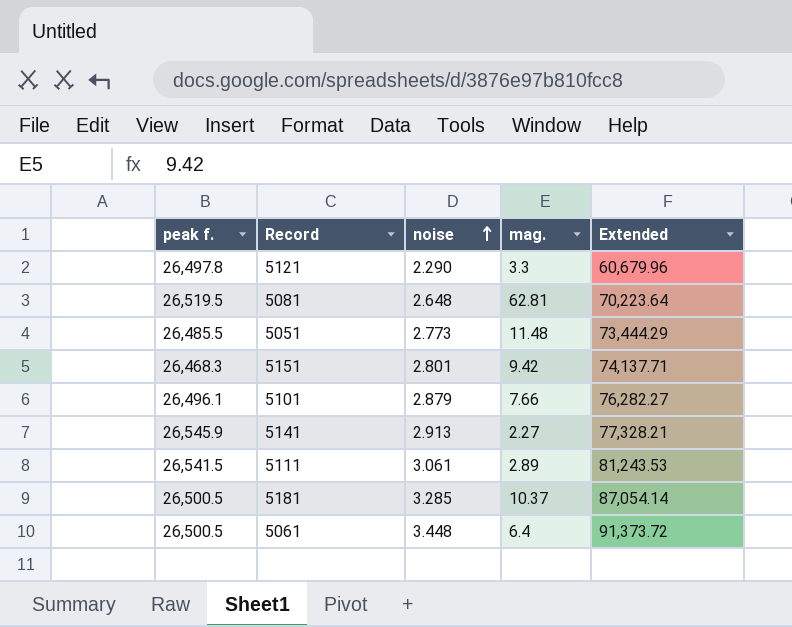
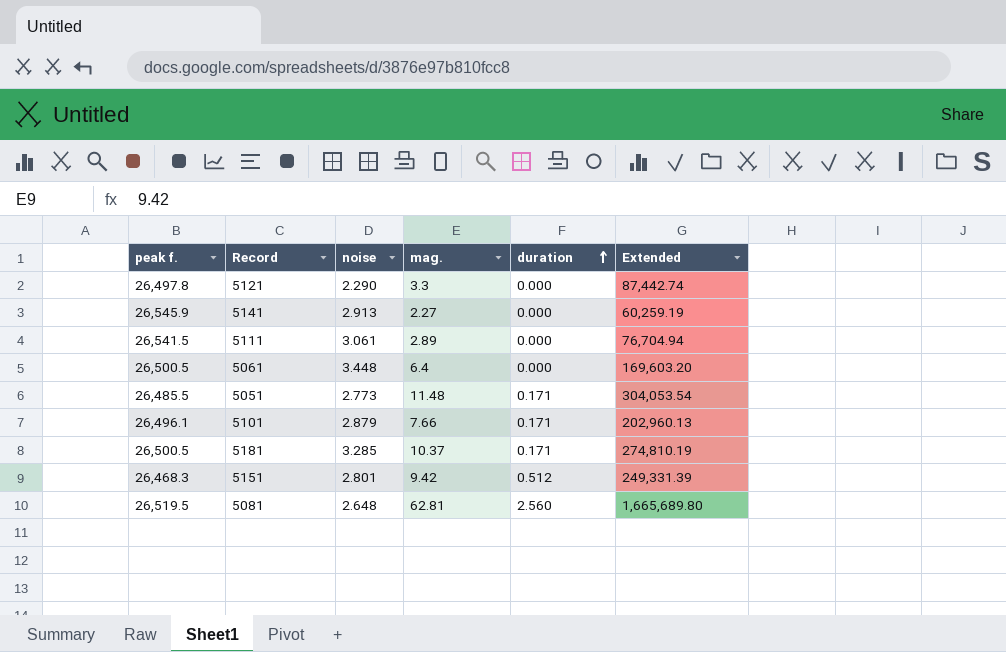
row order: noise ascending -> duration ascending
column duration | position: none -> 5
column Extended | formula: [peak f.] * [noise] -> [peak f.] * [mag.]

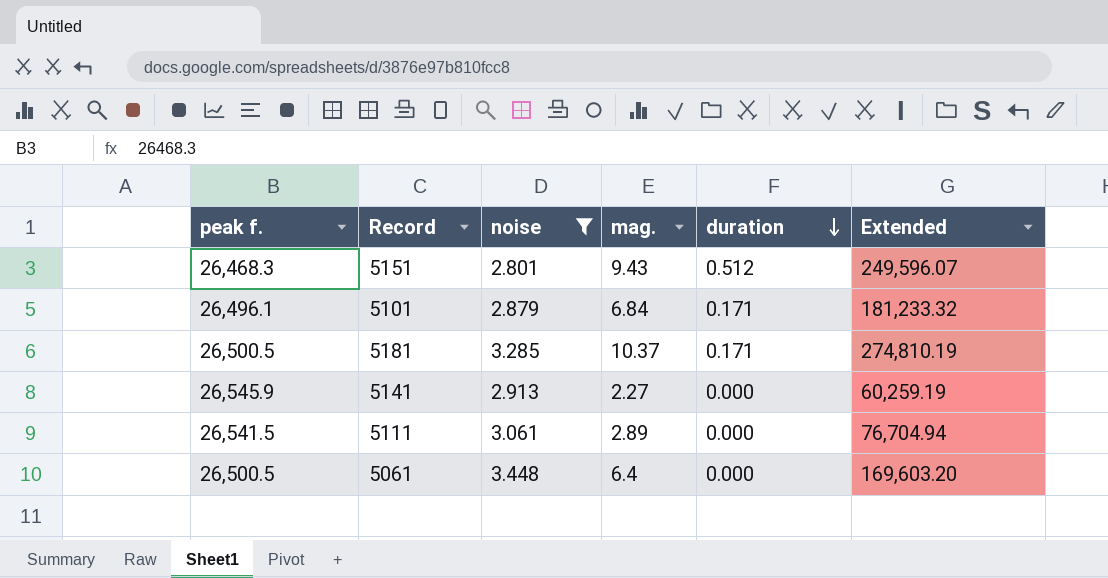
filter: none -> noise >= 2.801
row order: duration ascending -> duration descending
5151 | mag.: 9.42 -> 9.43
5151 | Extended: 249,331.39 -> 249,596.07
5101 | mag.: 7.66 -> 6.84
5101 | Extended: 202,960.13 -> 181,233.32

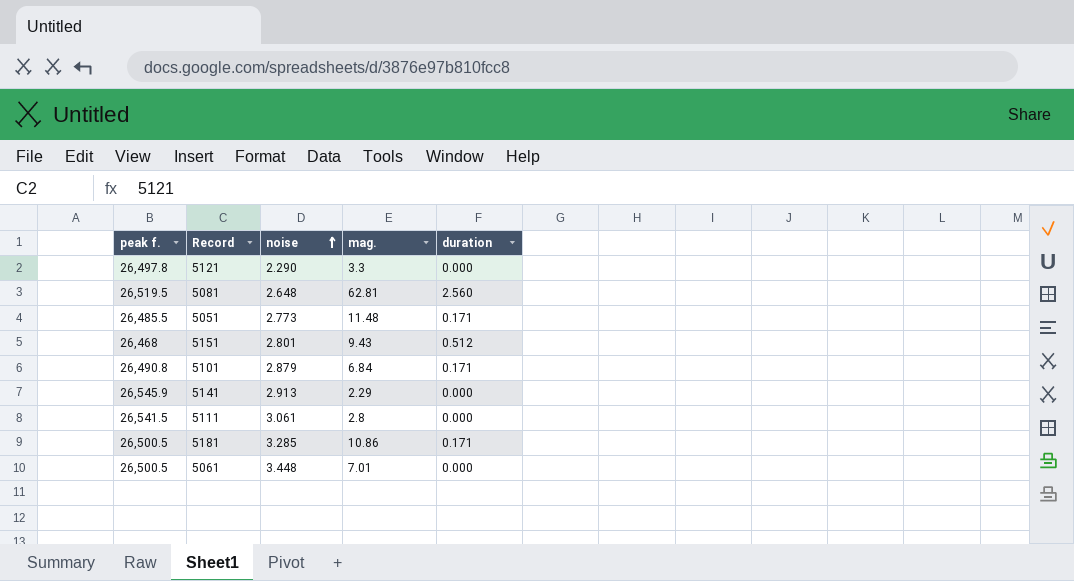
filter: noise >= 2.801 -> none
row order: duration descending -> noise ascending
column Extended | formula: [peak f.] * [mag.] -> none
5151 | peak f.: 26,468.3 -> 26,468
5101 | peak f.: 26,496.1 -> 26,490.8
5141 | mag.: 2.27 -> 2.29
5111 | mag.: 2.89 -> 2.8
5181 | mag.: 10.37 -> 10.86
5061 | mag.: 6.4 -> 7.01

